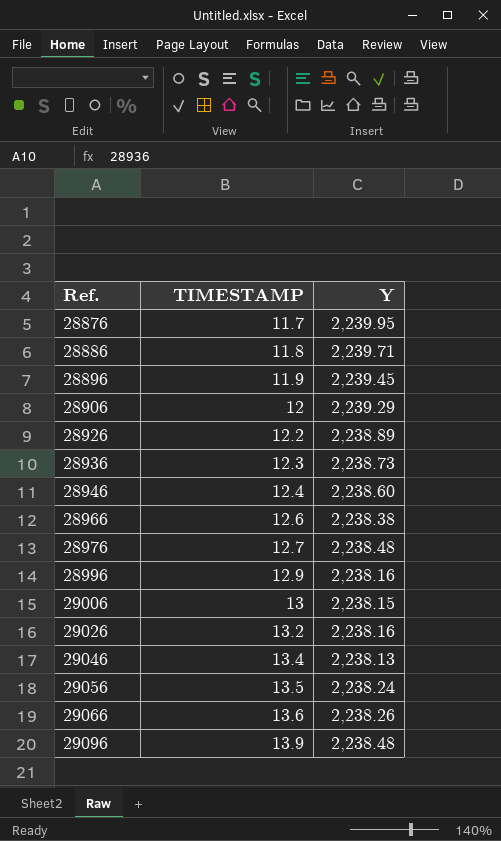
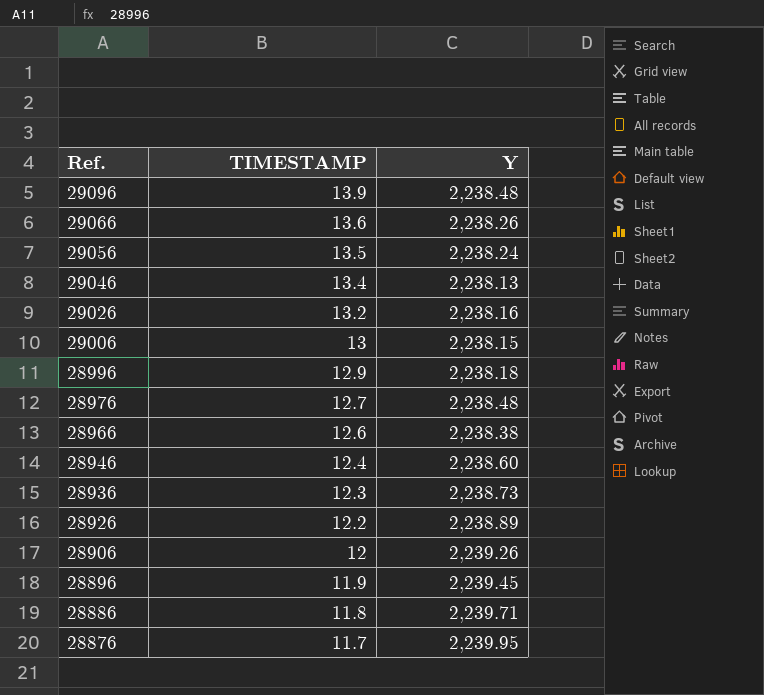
row order: Ref. ascending -> Ref. descending
28996 | Y: 2,238.16 -> 2,238.18
28906 | Y: 2,239.29 -> 2,239.26

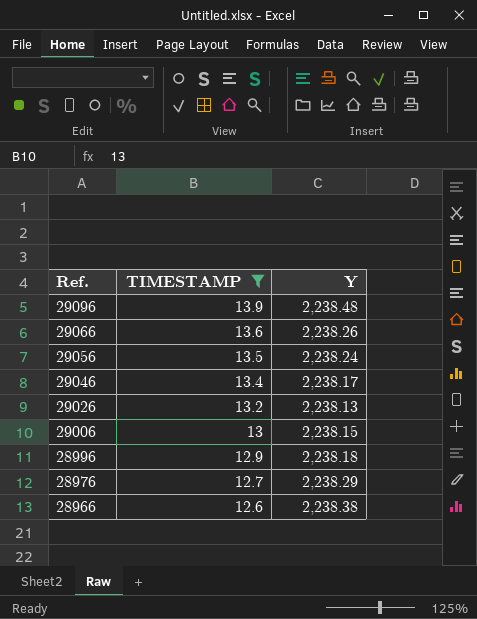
filter: none -> TIMESTAMP >= 12.6
29046 | Y: 2,238.13 -> 2,238.17
29026 | Y: 2,238.16 -> 2,238.13
28976 | Y: 2,238.48 -> 2,238.29

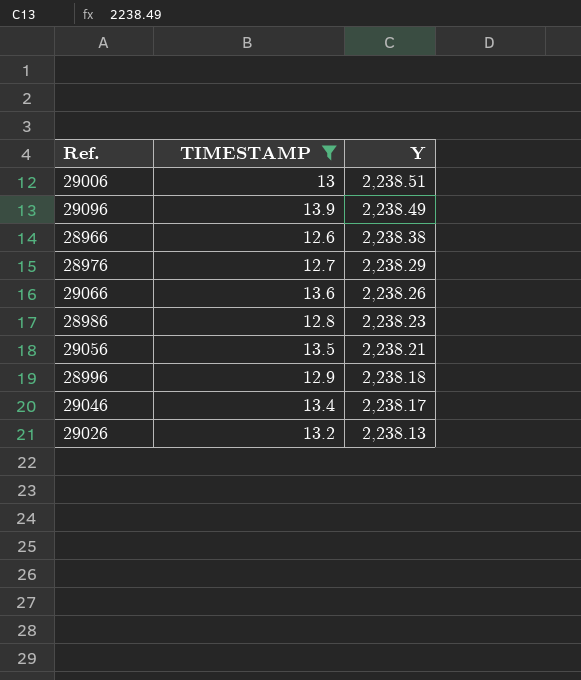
row order: Ref. descending -> Y descending
29006 | Y: 2,238.15 -> 2,238.51
29096 | Y: 2,238.48 -> 2,238.49
row 28986: none -> 12.8 | 2,238.23
29056 | Y: 2,238.24 -> 2,238.21

